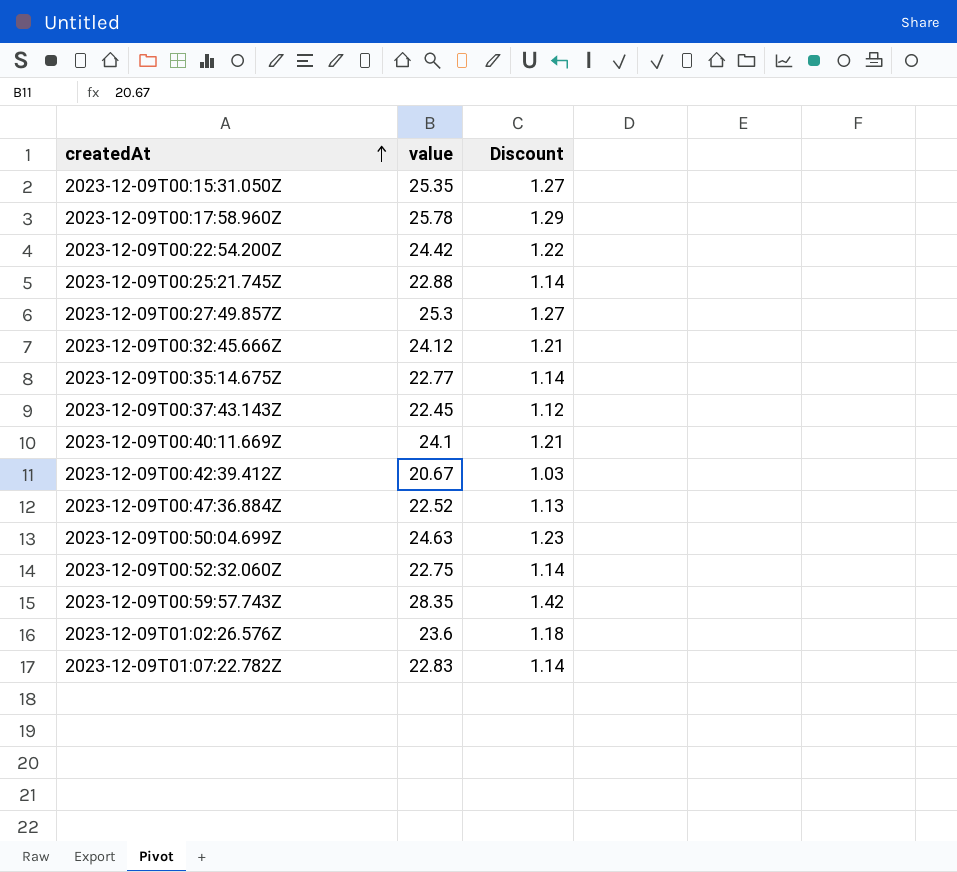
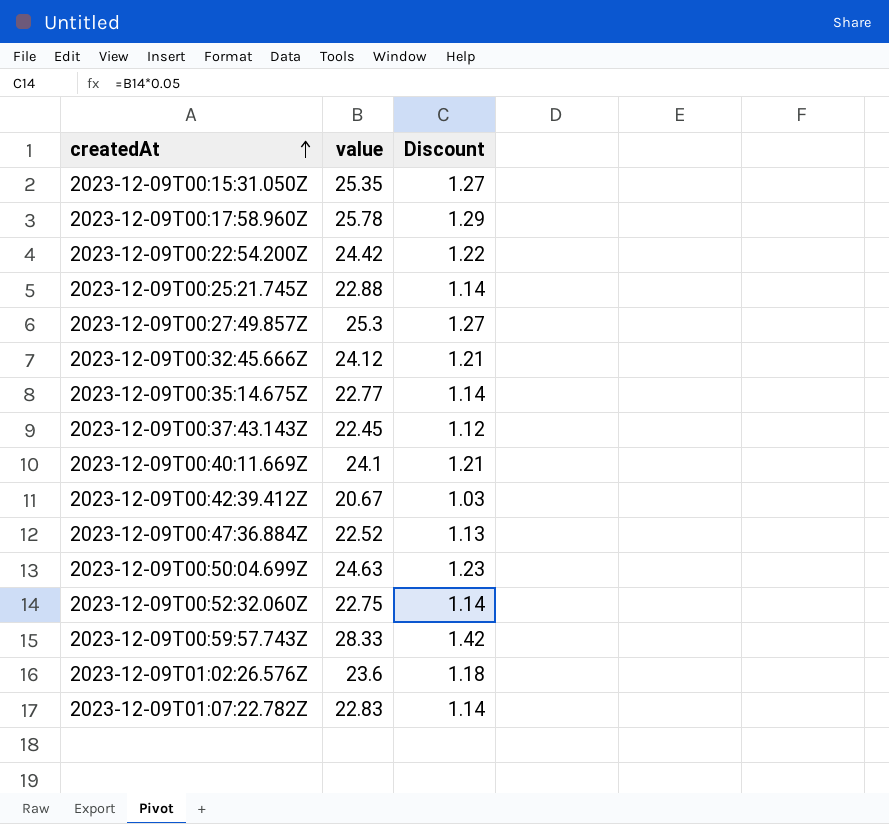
2023-12-09T00:59:57.743Z | value: 28.35 -> 28.33

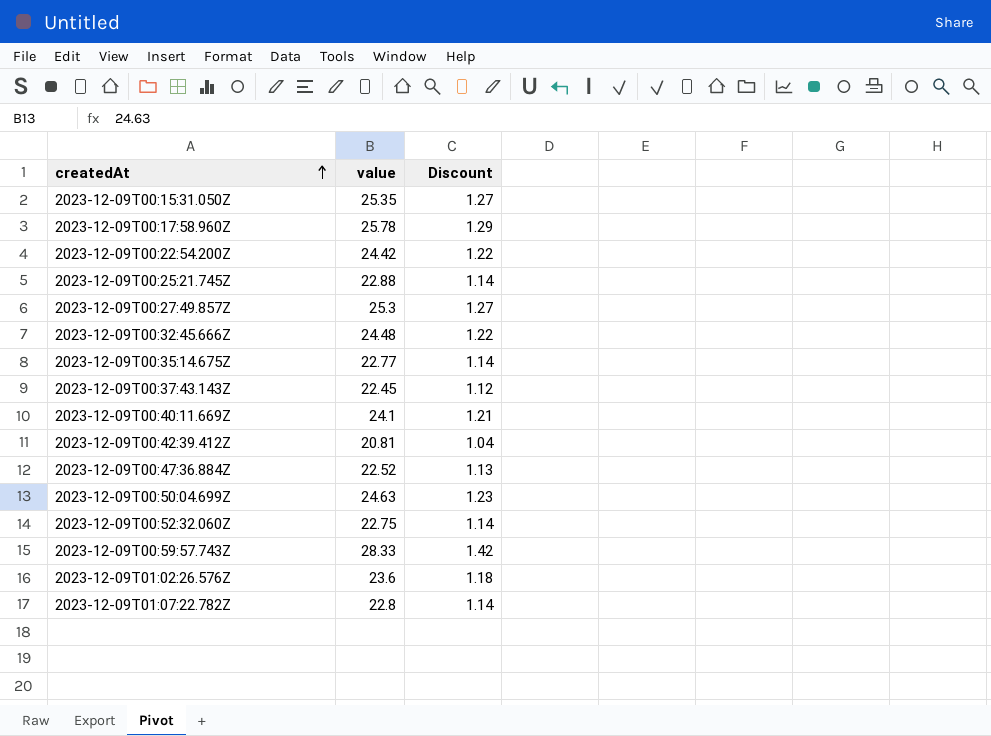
2023-12-09T00:32:45.666Z | value: 24.12 -> 24.48
2023-12-09T00:32:45.666Z | Discount: 1.21 -> 1.22
2023-12-09T00:42:39.412Z | value: 20.67 -> 20.81
2023-12-09T00:42:39.412Z | Discount: 1.03 -> 1.04
2023-12-09T01:07:22.782Z | value: 22.83 -> 22.8

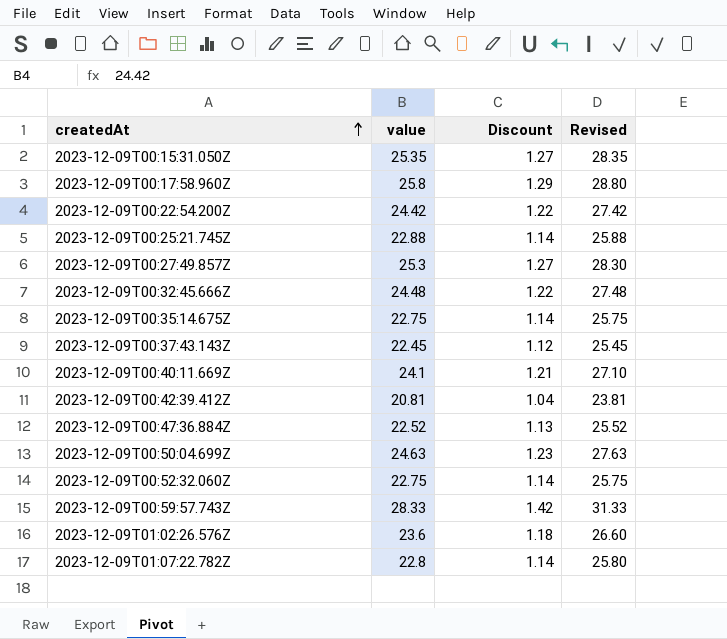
column Revised | formula: none -> [value] + 3
2023-12-09T00:17:58.960Z | value: 25.78 -> 25.8
2023-12-09T00:35:14.675Z | value: 22.77 -> 22.75

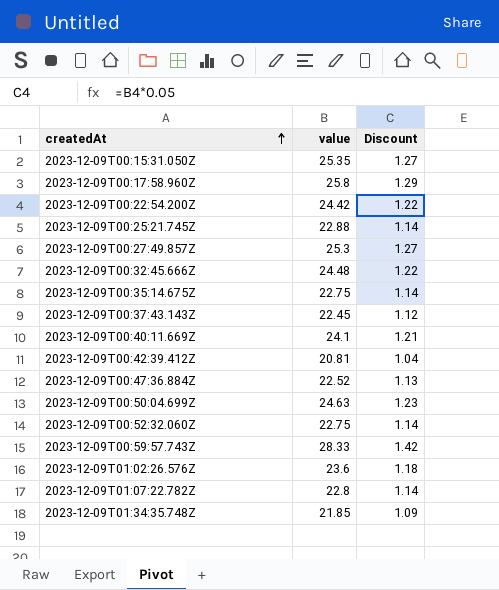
column Revised | formula: [value] + 3 -> none
row 2023-12-09T01:34:35.748Z: none -> 21.85 | 1.09

